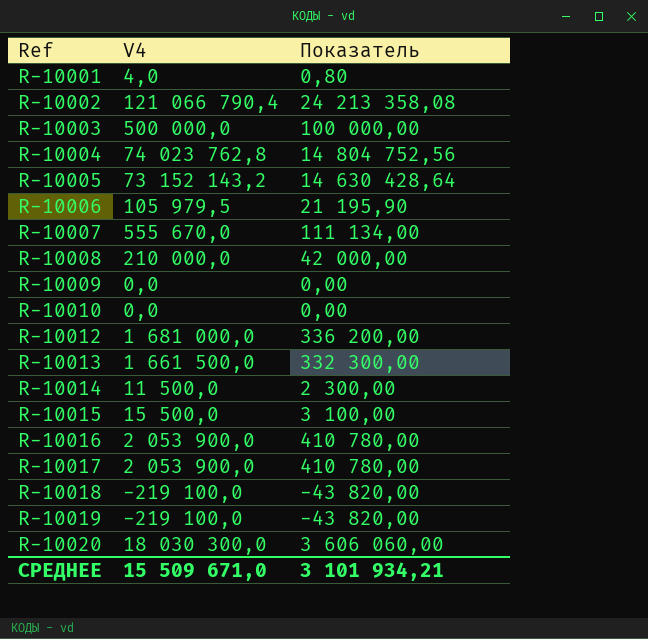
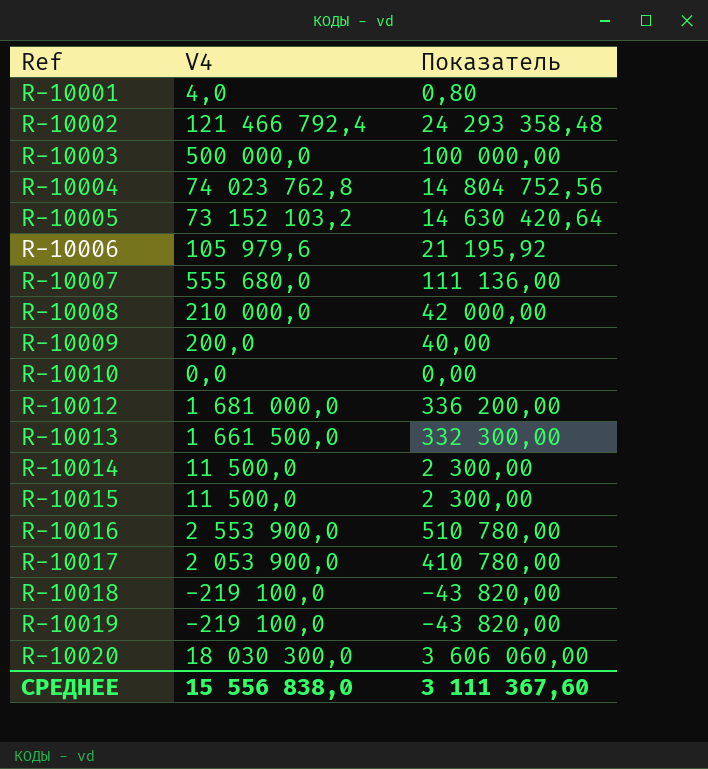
R-10002 | V4: 121 066 790,4 -> 121 466 792,4
R-10002 | Показатель: 24 213 358,08 -> 24 293 358,48
R-10005 | V4: 73 152 143,2 -> 73 152 103,2
R-10005 | Показатель: 14 630 428,64 -> 14 630 420,64
R-10006 | V4: 105 979,5 -> 105 979,6
R-10006 | Показатель: 21 195,90 -> 21 195,92
R-10007 | V4: 555 670,0 -> 555 680,0
R-10007 | Показатель: 111 134,00 -> 111 136,00
R-10009 | V4: 0,0 -> 200,0
R-10009 | Показатель: 0,00 -> 40,00
R-10015 | V4: 15 500,0 -> 11 500,0
R-10015 | Показатель: 3 100,00 -> 2 300,00
R-10016 | V4: 2 053 900,0 -> 2 553 900,0
R-10016 | Показатель: 410 780,00 -> 510 780,00
СРЕДНЕЕ | V4: 15 509 671,0 -> 15 556 838,0
СРЕДНЕЕ | Показатель: 3 101 934,21 -> 3 111 367,60

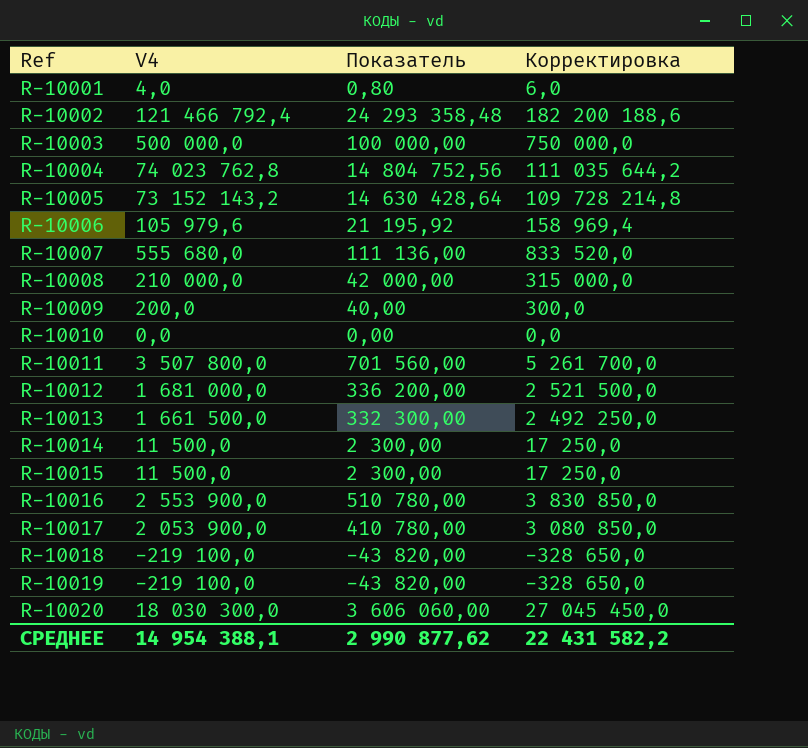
column Корректировка | formula: none -> [V4] * 1,5
R-10005 | V4: 73 152 103,2 -> 73 152 143,2
R-10005 | Показатель: 14 630 420,64 -> 14 630 428,64
row R-10011: none -> 3 507 800,0 | 701 560,00 | 5 261 700,0
СРЕДНЕЕ | V4: 15 556 838,0 -> 14 954 388,1
СРЕДНЕЕ | Показатель: 3 111 367,60 -> 2 990 877,62

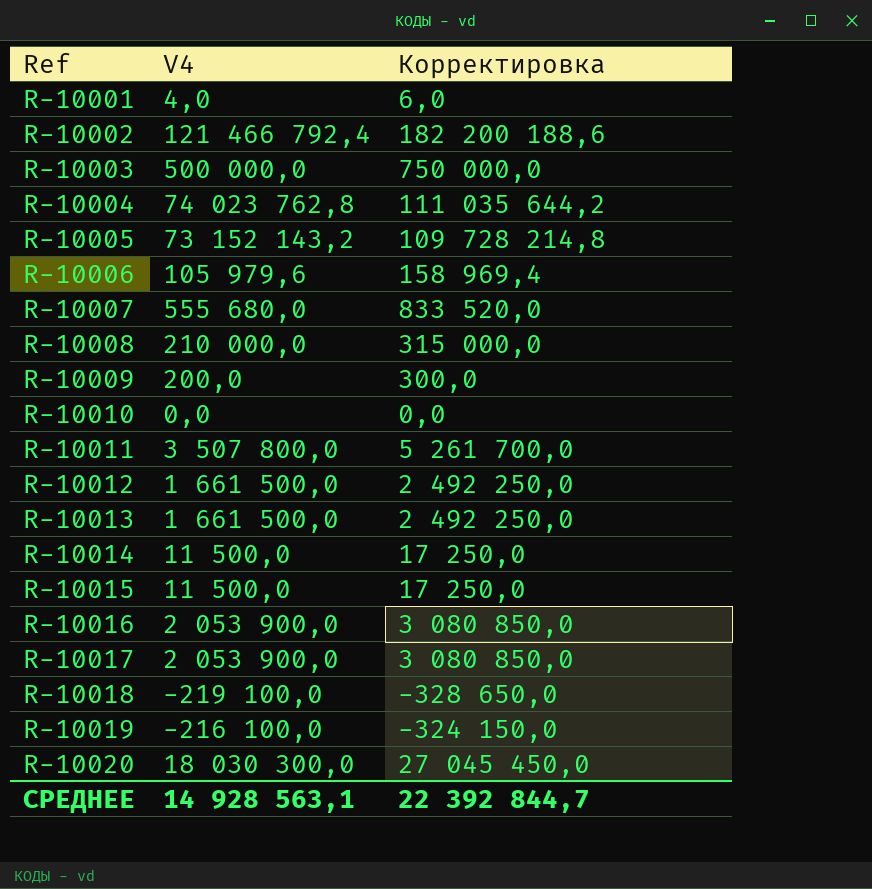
column Показатель | formula: [V4] * 0,2 -> none
R-10012 | V4: 1 681 000,0 -> 1 661 500,0
R-10012 | Корректировка: 2 521 500,0 -> 2 492 250,0
R-10016 | V4: 2 553 900,0 -> 2 053 900,0
R-10016 | Корректировка: 3 830 850,0 -> 3 080 850,0
R-10019 | V4: -219 100,0 -> -216 100,0
R-10019 | Корректировка: -328 650,0 -> -324 150,0
СРЕДНЕЕ | V4: 14 954 388,1 -> 14 928 563,1
СРЕДНЕЕ | Корректировка: 22 431 582,2 -> 22 392 844,7

